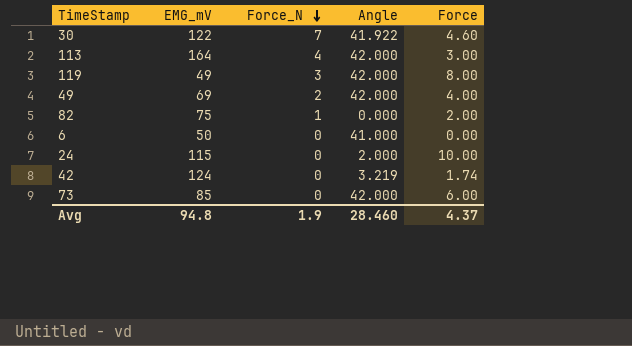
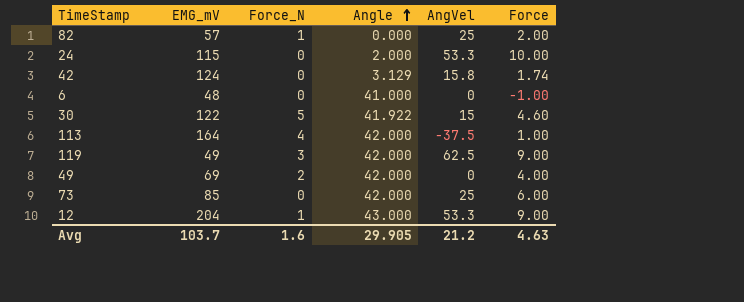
row order: Force_N descending -> Angle ascending
column AngVel | position: none -> 5
82 | EMG_mV: 75 -> 57
42 | Angle: 3.219 -> 3.129
6 | EMG_mV: 50 -> 48
6 | Force: 0.00 -> -1.00
30 | Force_N: 7 -> 5
113 | Force: 3.00 -> 1.00
119 | Force: 8.00 -> 9.00
row 12: none -> 204 | 1 | 43.000 | 53.3 | 9.00
Avg | EMG_mV: 94.8 -> 103.7
Avg | Force_N: 1.9 -> 1.6
Avg | Angle: 28.460 -> 29.905
Avg | Force: 4.37 -> 4.63

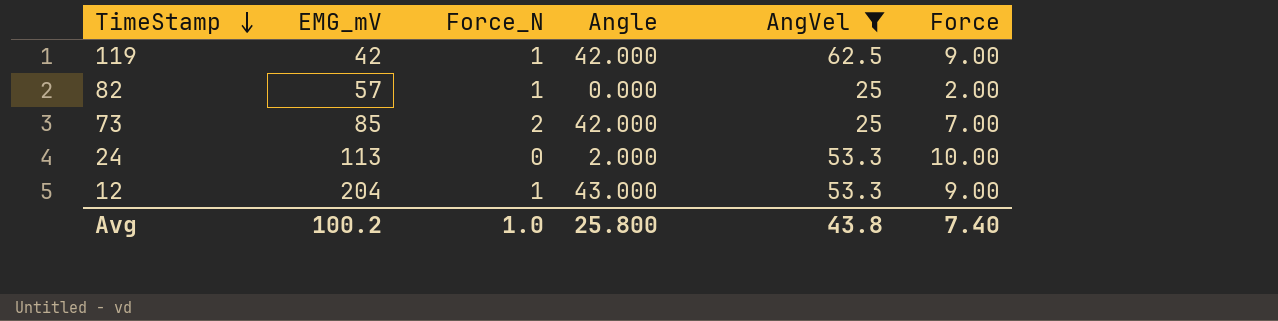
filter: none -> AngVel >= 25
row order: Angle ascending -> TimeStamp descending
119 | EMG_mV: 49 -> 42
119 | Force_N: 3 -> 1
73 | Force_N: 0 -> 2
73 | Force: 6.00 -> 7.00
24 | EMG_mV: 115 -> 113
Avg | EMG_mV: 103.7 -> 100.2
Avg | Force_N: 1.6 -> 1.0
Avg | Angle: 29.905 -> 25.800
Avg | AngVel: 21.2 -> 43.8
Avg | Force: 4.63 -> 7.40

